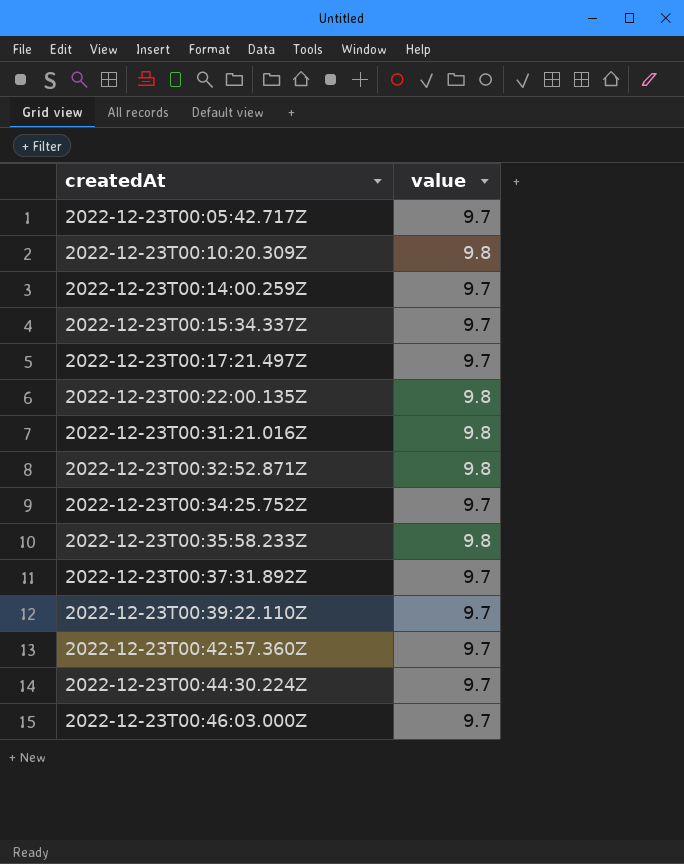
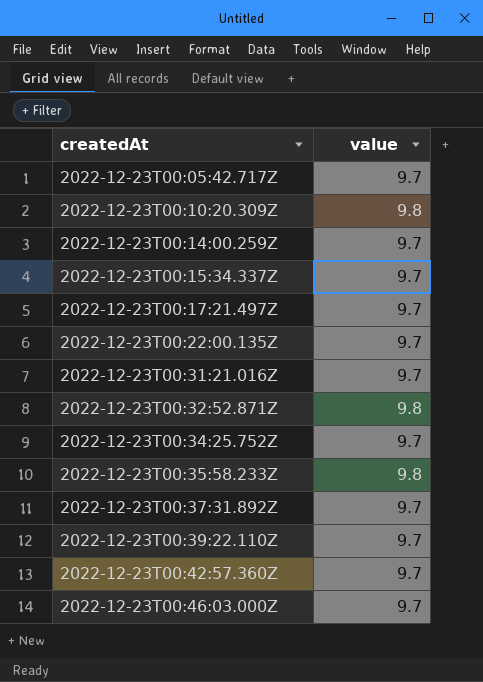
row 2022-12-23T00:44:30.224Z: 9.7 -> none
2022-12-23T00:22:00.135Z | value: 9.8 -> 9.7
2022-12-23T00:31:21.016Z | value: 9.8 -> 9.7

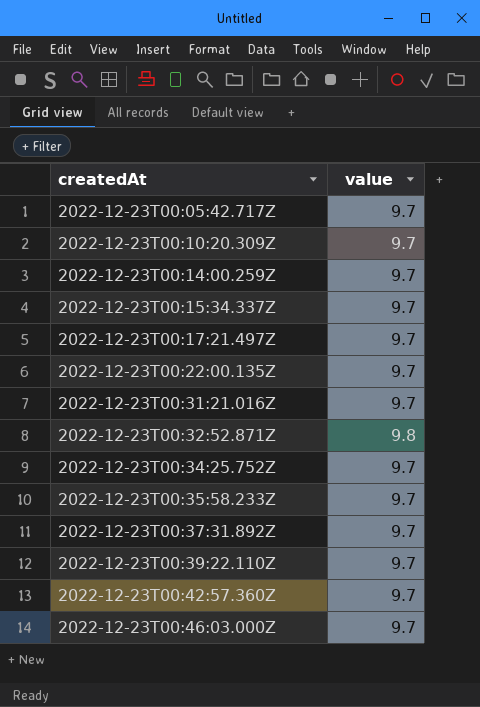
2022-12-23T00:10:20.309Z | value: 9.8 -> 9.7
2022-12-23T00:35:58.233Z | value: 9.8 -> 9.7

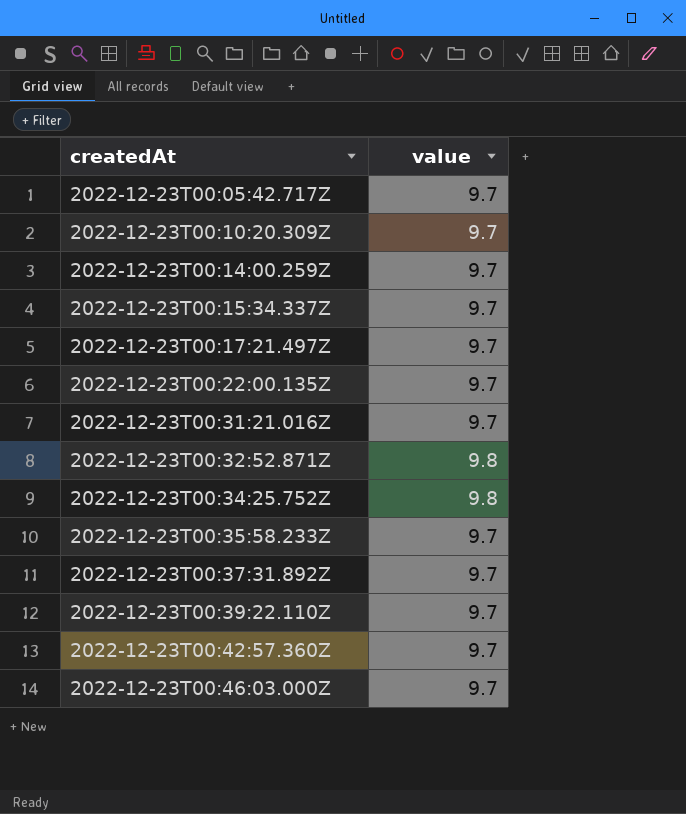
2022-12-23T00:34:25.752Z | value: 9.7 -> 9.8

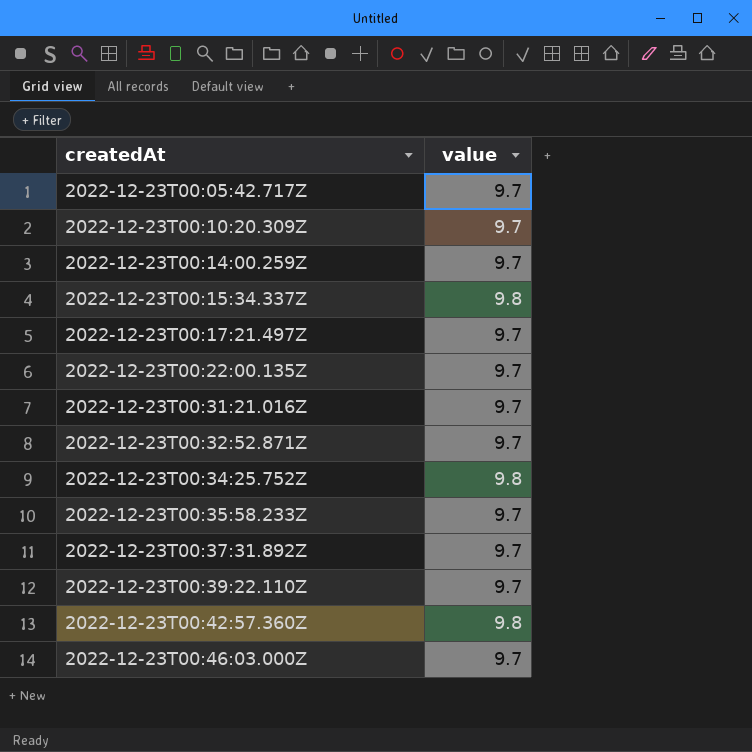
2022-12-23T00:15:34.337Z | value: 9.7 -> 9.8
2022-12-23T00:32:52.871Z | value: 9.8 -> 9.7
2022-12-23T00:42:57.360Z | value: 9.7 -> 9.8

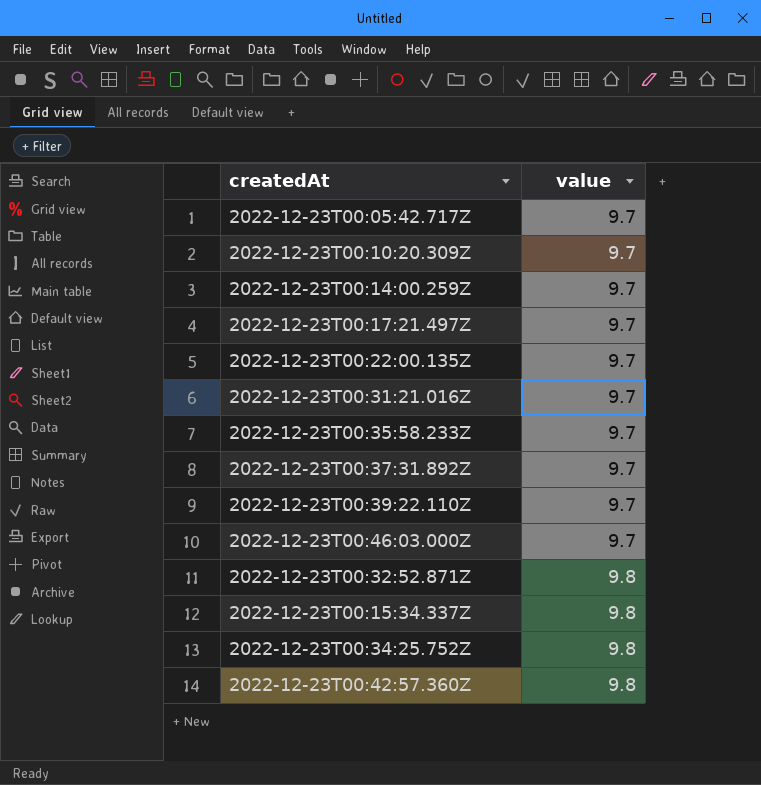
row order: createdAt ascending -> value ascending
2022-12-23T00:32:52.871Z | value: 9.7 -> 9.8

